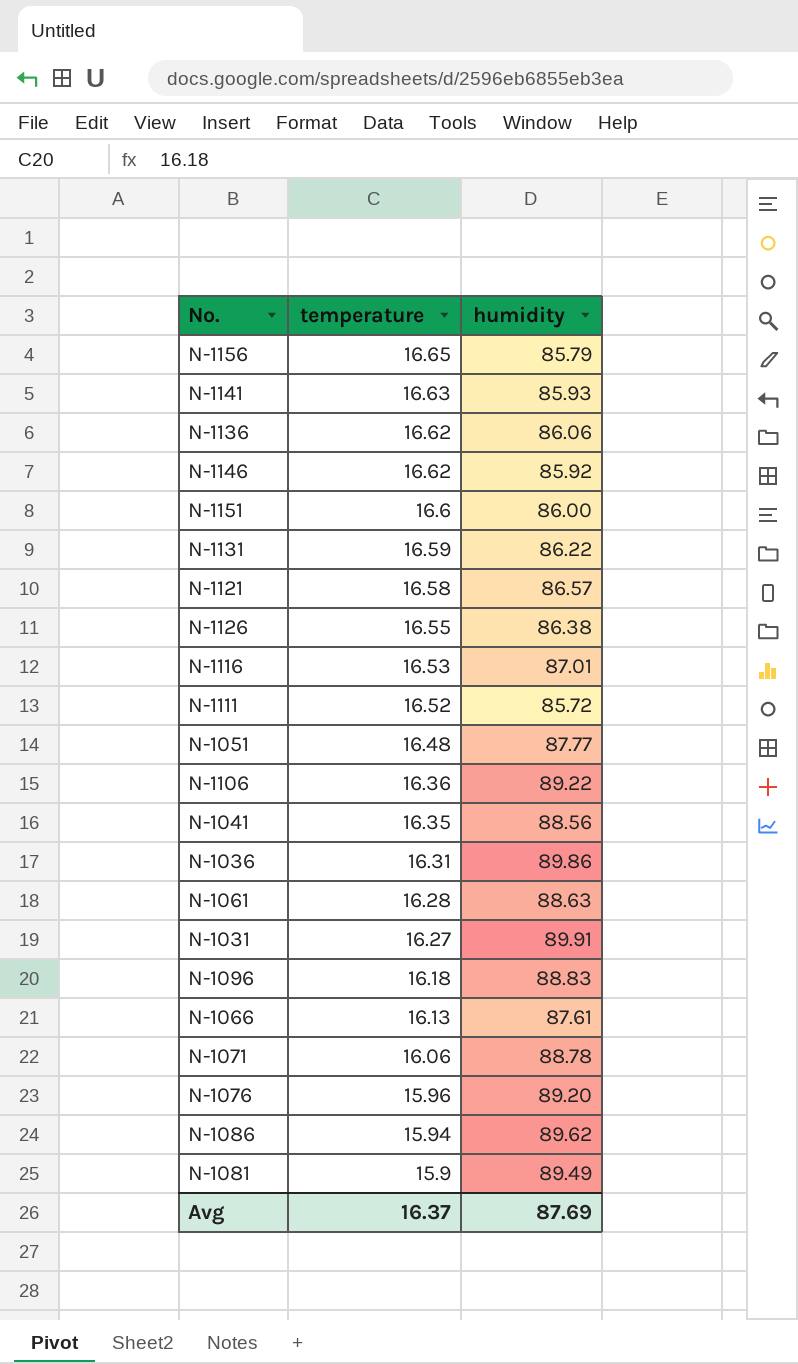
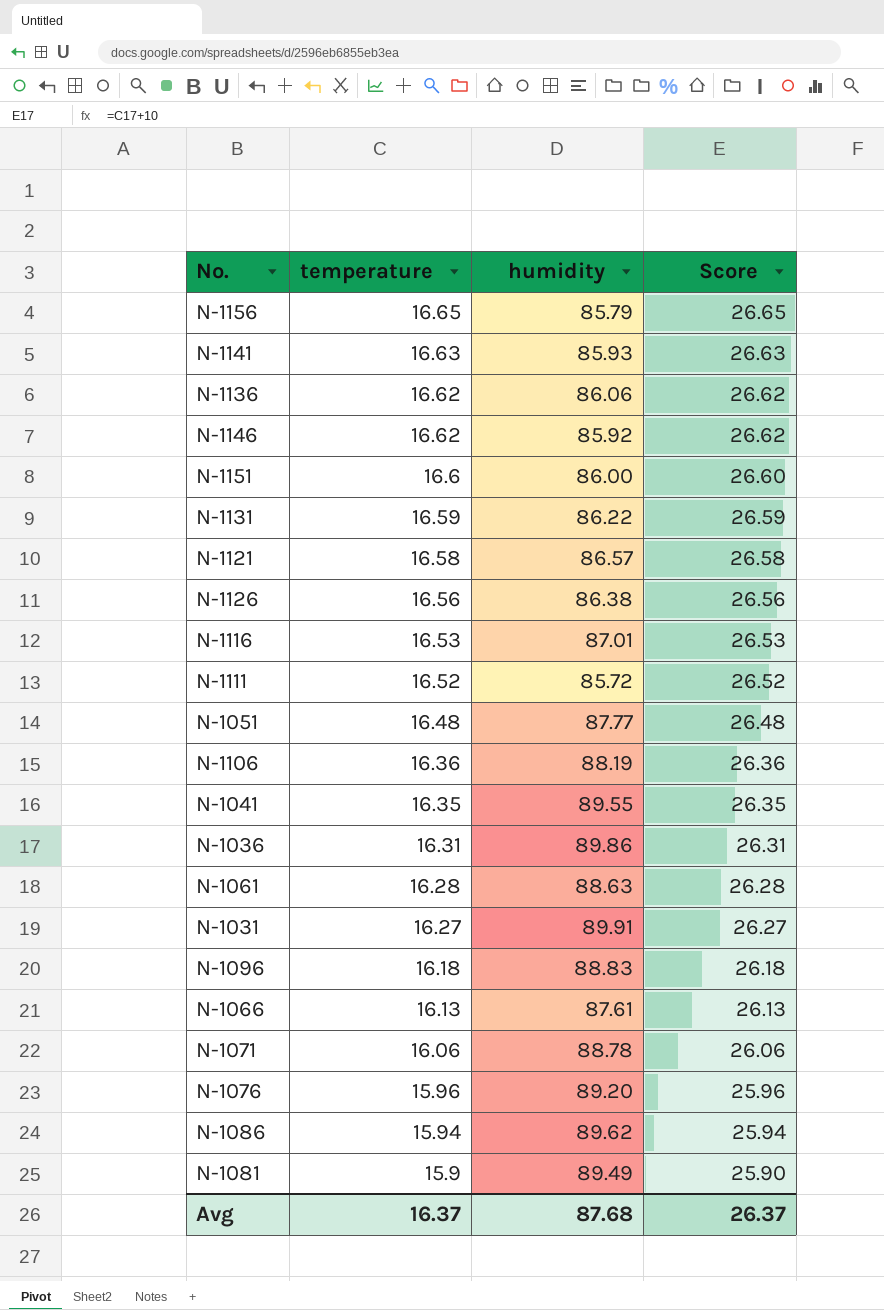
column Score | formula: none -> [temperature] + 10
N-1126 | temperature: 16.55 -> 16.56
N-1106 | humidity: 89.22 -> 88.19
N-1041 | humidity: 88.56 -> 89.55
Avg | humidity: 87.69 -> 87.68

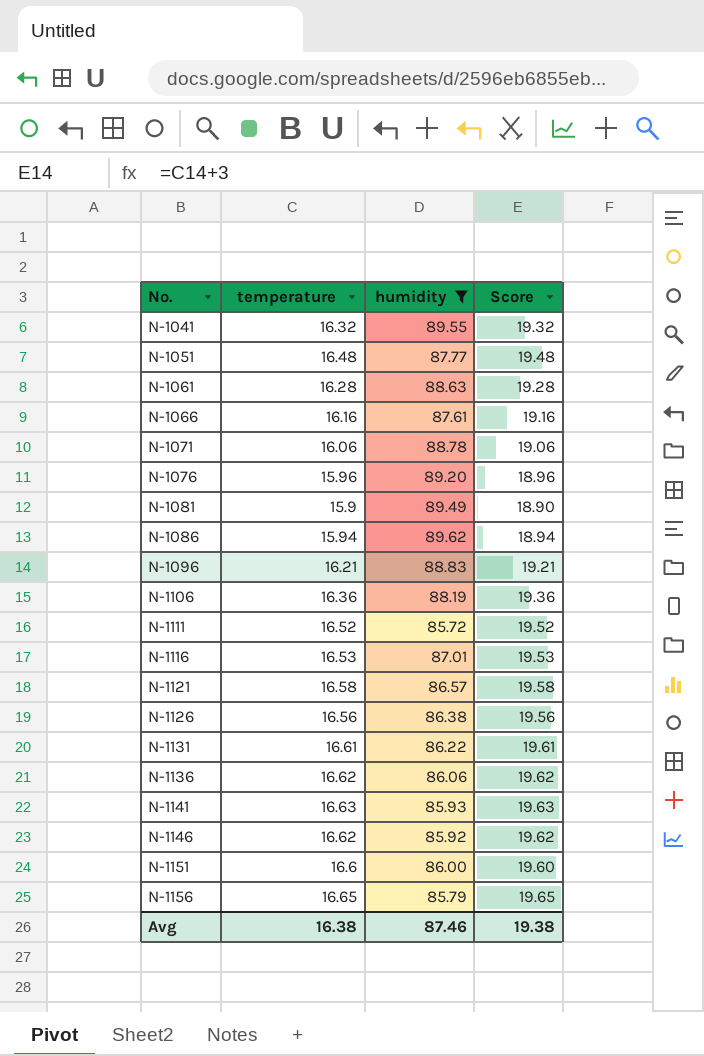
filter: none -> humidity <= 89.62
row order: temperature descending -> No. ascending
column Score | formula: [temperature] + 10 -> [temperature] + 3
N-1041 | temperature: 16.35 -> 16.32
N-1066 | temperature: 16.13 -> 16.16
N-1096 | temperature: 16.18 -> 16.21
N-1131 | temperature: 16.59 -> 16.61
Avg | temperature: 16.37 -> 16.38
Avg | humidity: 87.68 -> 87.46
Avg | Score: 26.37 -> 19.38

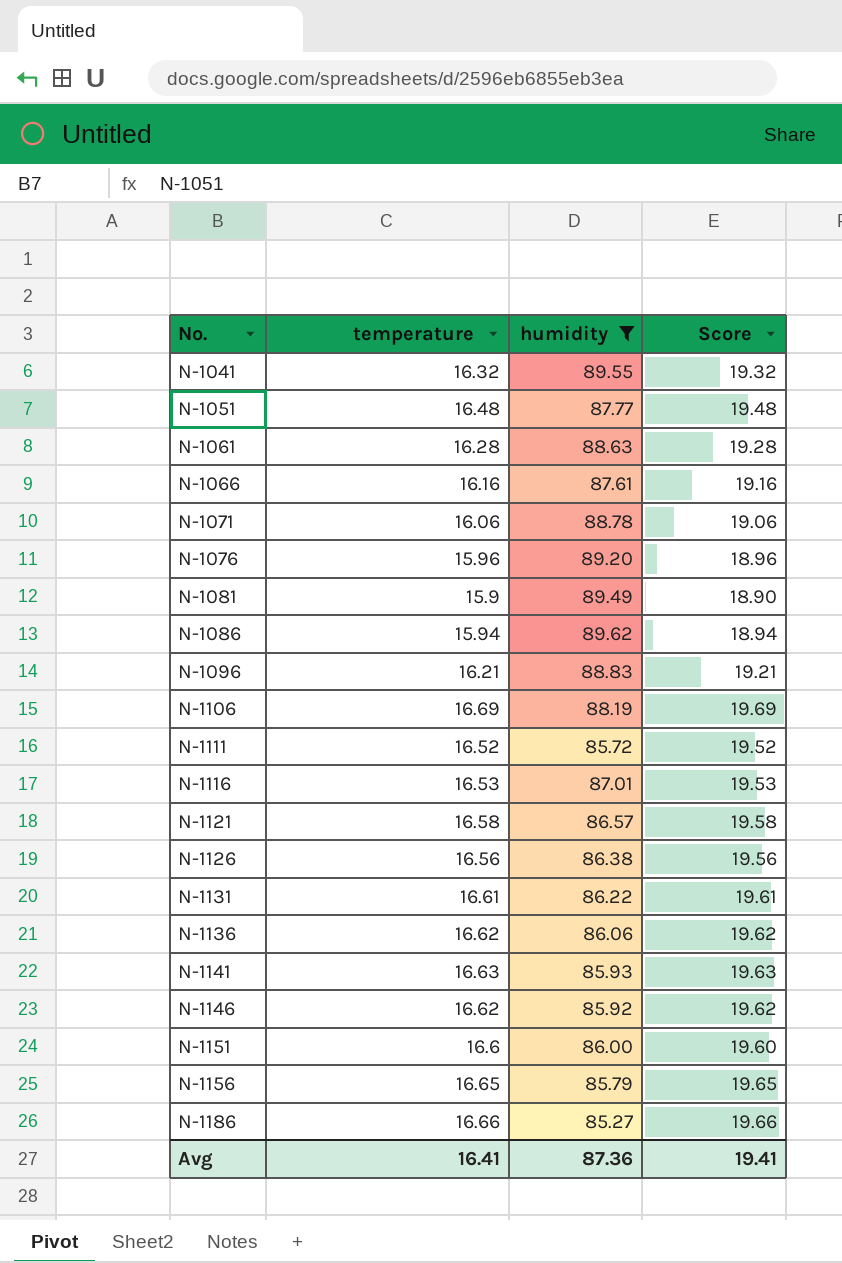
N-1106 | temperature: 16.36 -> 16.69
N-1106 | Score: 19.36 -> 19.69
row N-1186: none -> 16.66 | 85.27 | 19.66
Avg | temperature: 16.38 -> 16.41
Avg | humidity: 87.46 -> 87.36
Avg | Score: 19.38 -> 19.41

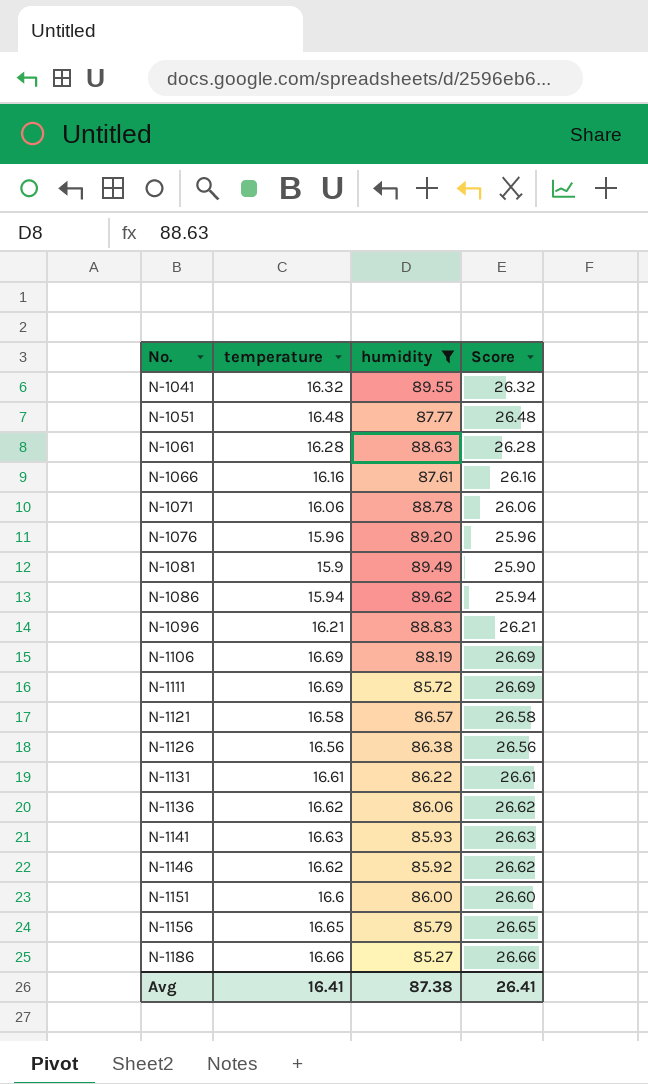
column Score | formula: [temperature] + 3 -> [temperature] + 10
row N-1116: 16.53 | 87.01 | 19.53 -> none
N-1111 | temperature: 16.52 -> 16.69
Avg | humidity: 87.36 -> 87.38
Avg | Score: 19.41 -> 26.41

